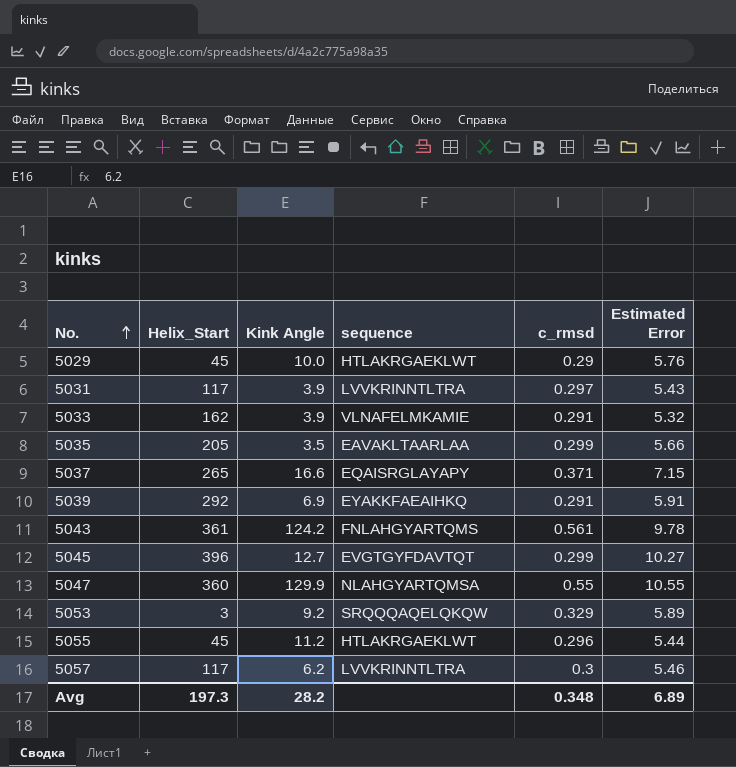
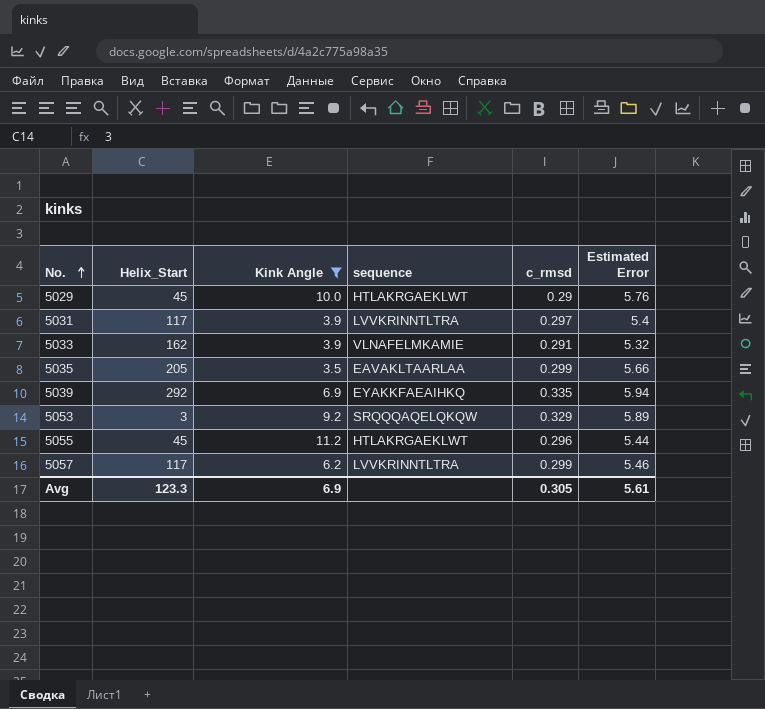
filter: none -> Kink Angle <= 11.2
5031 | Estimated Error: 5.43 -> 5.4
5039 | c_rmsd: 0.291 -> 0.335
5039 | Estimated Error: 5.91 -> 5.94
5057 | c_rmsd: 0.3 -> 0.299
Avg | Helix_Start: 197.3 -> 123.3
Avg | Kink Angle: 28.2 -> 6.9
Avg | c_rmsd: 0.348 -> 0.305
Avg | Estimated Error: 6.89 -> 5.61

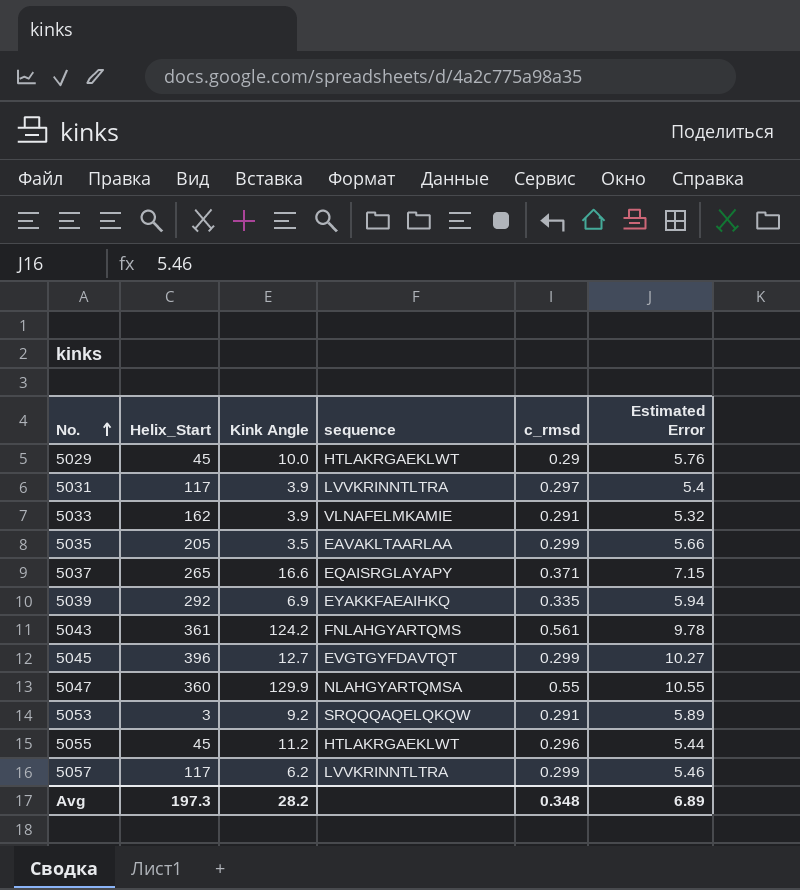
filter: Kink Angle <= 11.2 -> none
5053 | c_rmsd: 0.329 -> 0.291
Avg | Helix_Start: 123.3 -> 197.3
Avg | Kink Angle: 6.9 -> 28.2
Avg | c_rmsd: 0.305 -> 0.348
Avg | Estimated Error: 5.61 -> 6.89

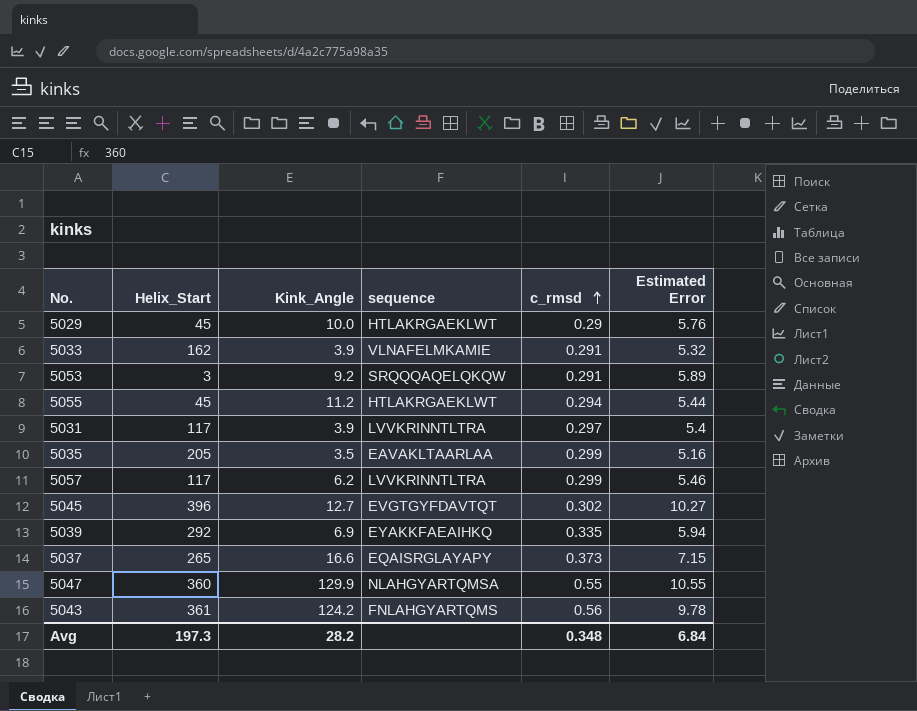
row order: No. ascending -> c_rmsd ascending
column name: Kink Angle -> Kink_Angle
5055 | c_rmsd: 0.296 -> 0.294
5035 | Estimated Error: 5.66 -> 5.16
5045 | c_rmsd: 0.299 -> 0.302
5037 | c_rmsd: 0.371 -> 0.373
5043 | c_rmsd: 0.561 -> 0.56
Avg | Estimated Error: 6.89 -> 6.84

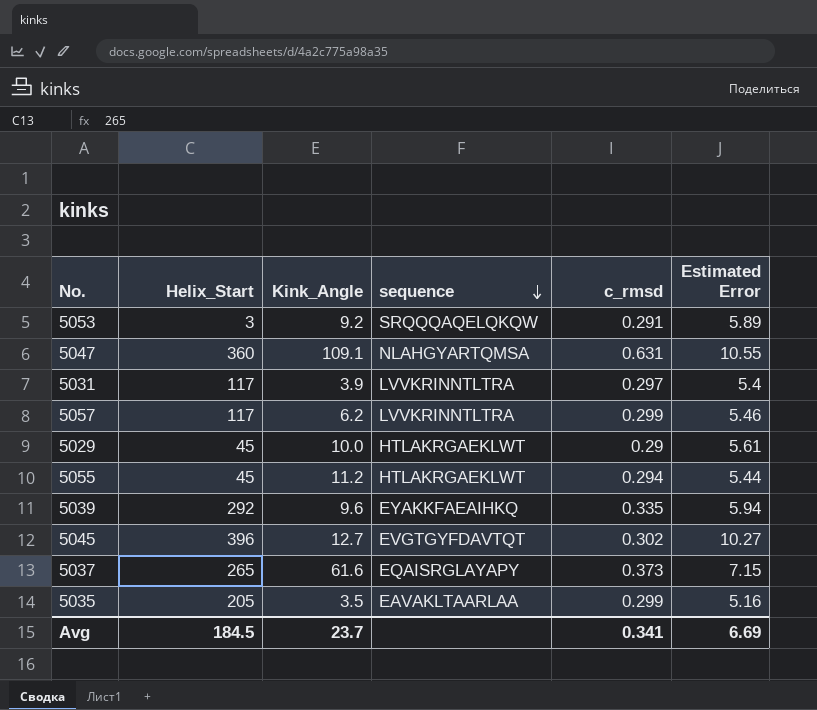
row order: c_rmsd ascending -> sequence descending
row 5033: 162 | 3.9 | VLNAFELMKAMIE | 0.291 | 5.32 -> none
row 5043: 361 | 124.2 | FNLAHGYARTQMS | 0.56 | 9.78 -> none
5047 | Kink_Angle: 129.9 -> 109.1
5047 | c_rmsd: 0.55 -> 0.631
5029 | Estimated Error: 5.76 -> 5.61
5039 | Kink_Angle: 6.9 -> 9.6
5037 | Kink_Angle: 16.6 -> 61.6
Avg | Helix_Start: 197.3 -> 184.5
Avg | Kink_Angle: 28.2 -> 23.7
Avg | c_rmsd: 0.348 -> 0.341
Avg | Estimated Error: 6.84 -> 6.69

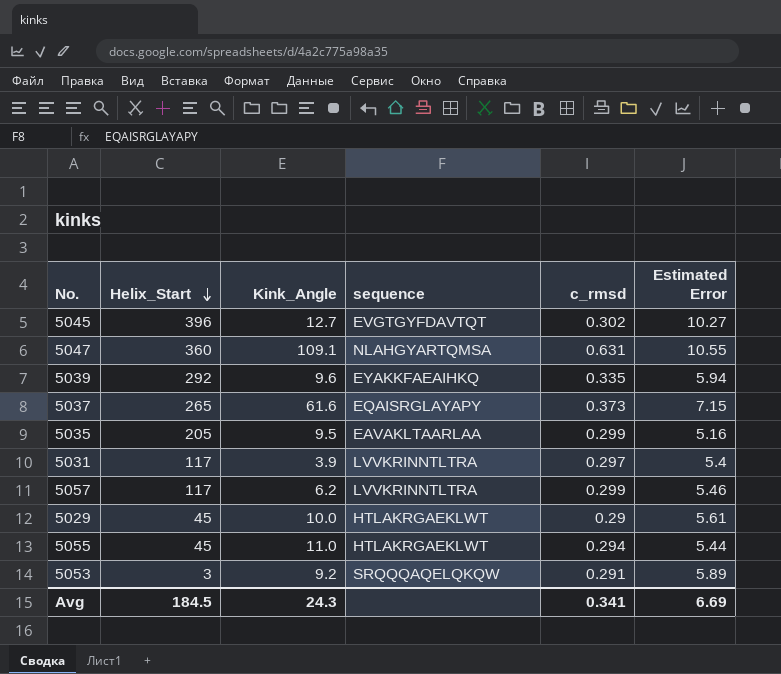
row order: sequence descending -> Helix_Start descending
5035 | Kink_Angle: 3.5 -> 9.5
5055 | Kink_Angle: 11.2 -> 11.0
Avg | Kink_Angle: 23.7 -> 24.3

